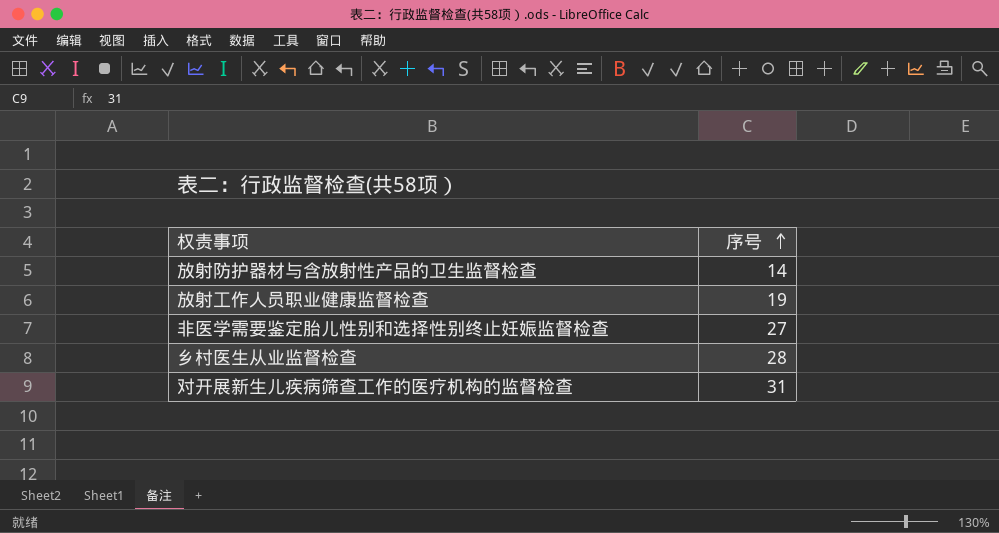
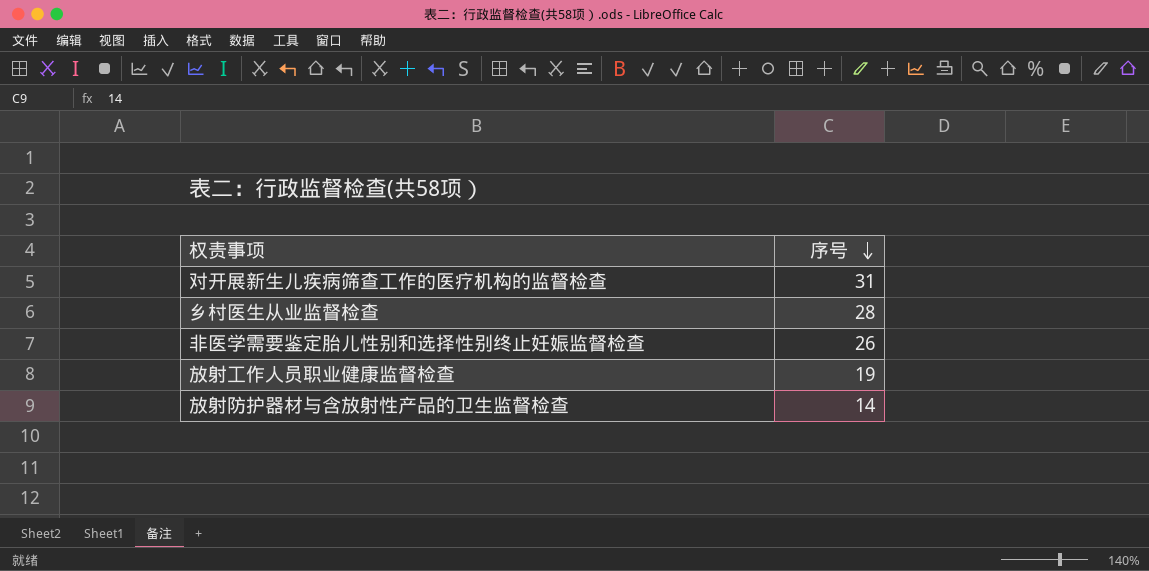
row order: 序号 ascending -> 序号 descending
非医学需要鉴定胎儿性别和选择性别终止妊娠监督检查 | 序号: 27 -> 26

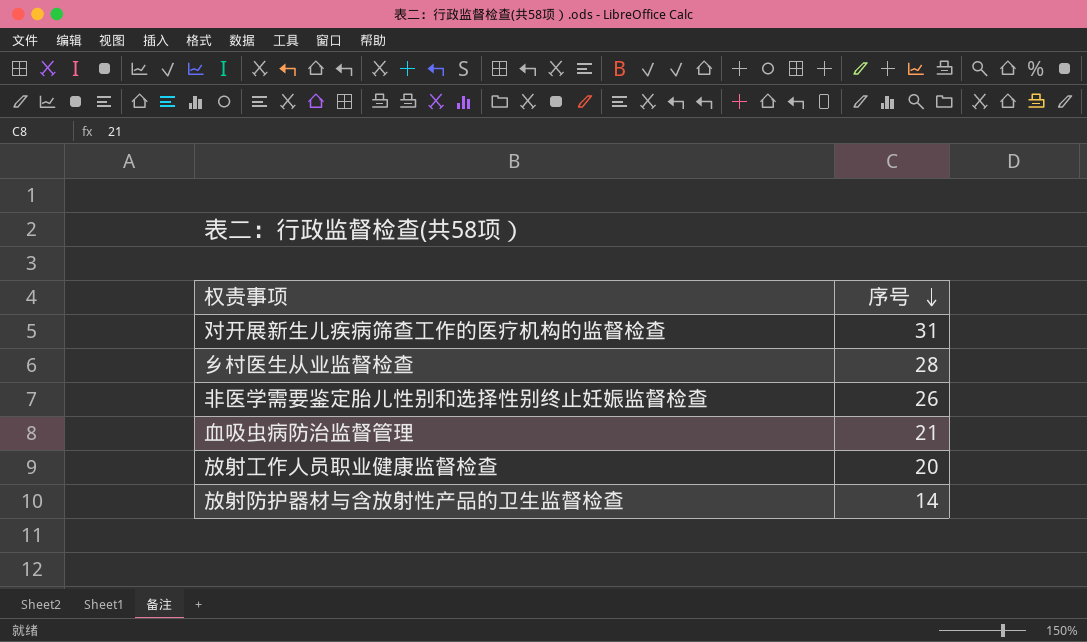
row 血吸虫病防治监督管理: none -> 21
放射工作人员职业健康监督检查 | 序号: 19 -> 20

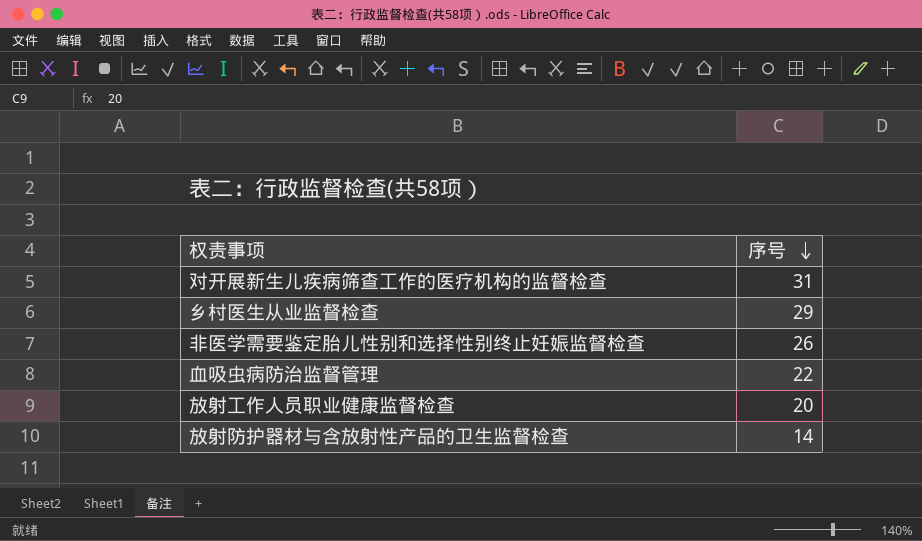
乡村医生从业监督检查 | 序号: 28 -> 29
血吸虫病防治监督管理 | 序号: 21 -> 22

